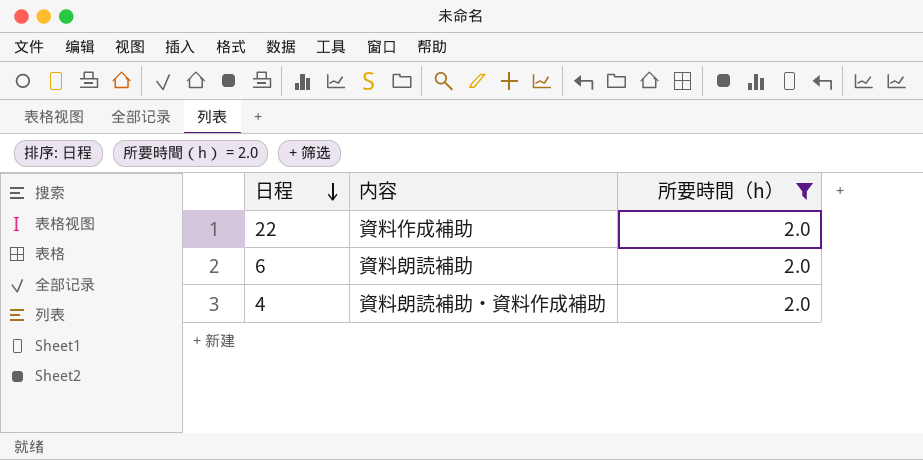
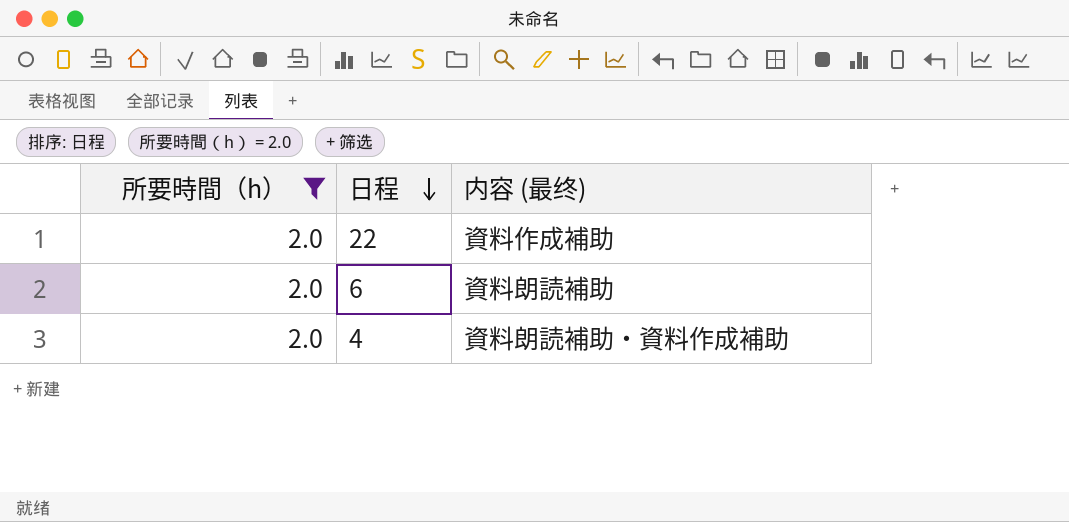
column 所要時間（h） | position: 3 -> 1
column name: 内容 -> 内容 (最终)

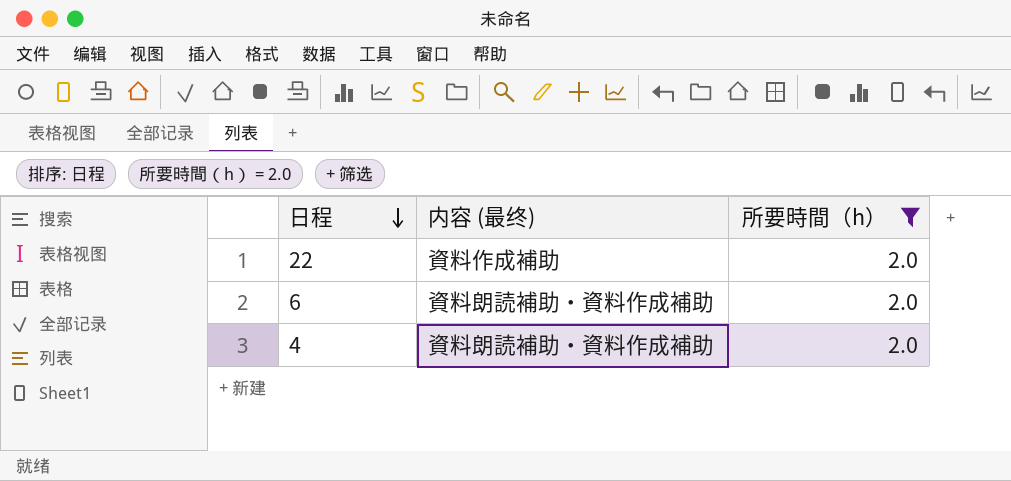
column 所要時間（h） | position: 1 -> 3
6 | 内容 (最终): 資料朗読補助 -> 資料朗読補助・資料作成補助

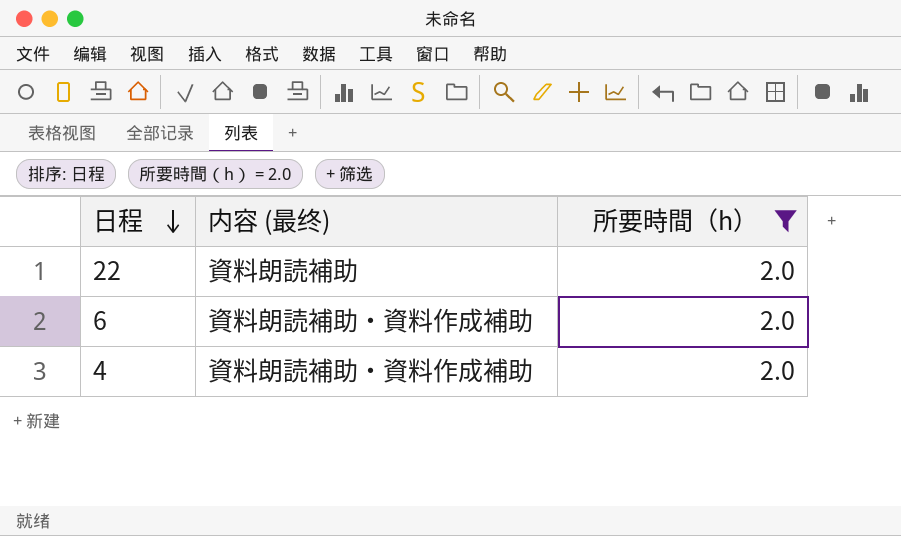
22 | 内容 (最终): 資料作成補助 -> 資料朗読補助

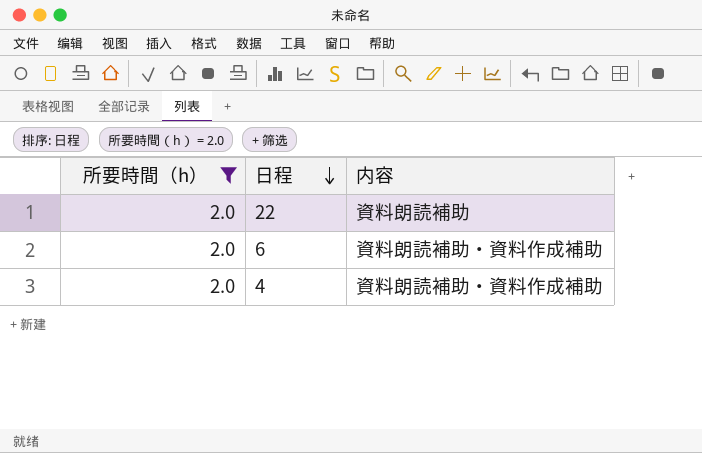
column 所要時間（h） | position: 3 -> 1
column name: 内容 (最终) -> 内容

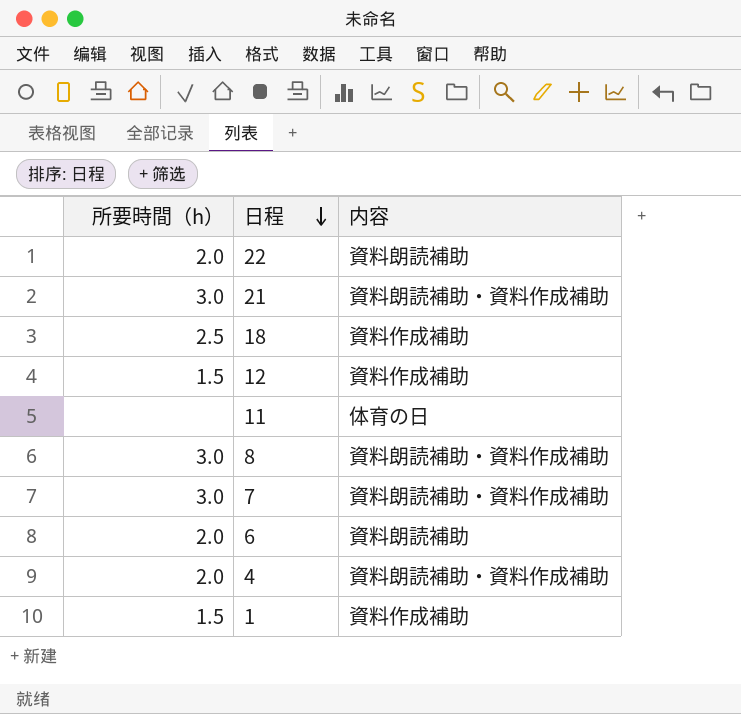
filter: 所要時間（h） = 2.0 -> none
6 | 内容: 資料朗読補助・資料作成補助 -> 資料朗読補助

